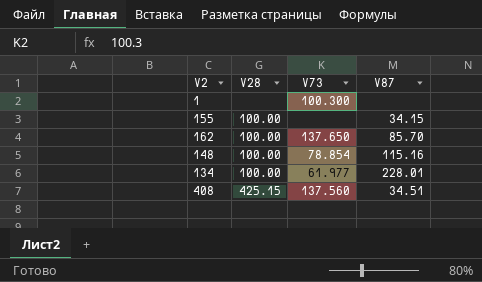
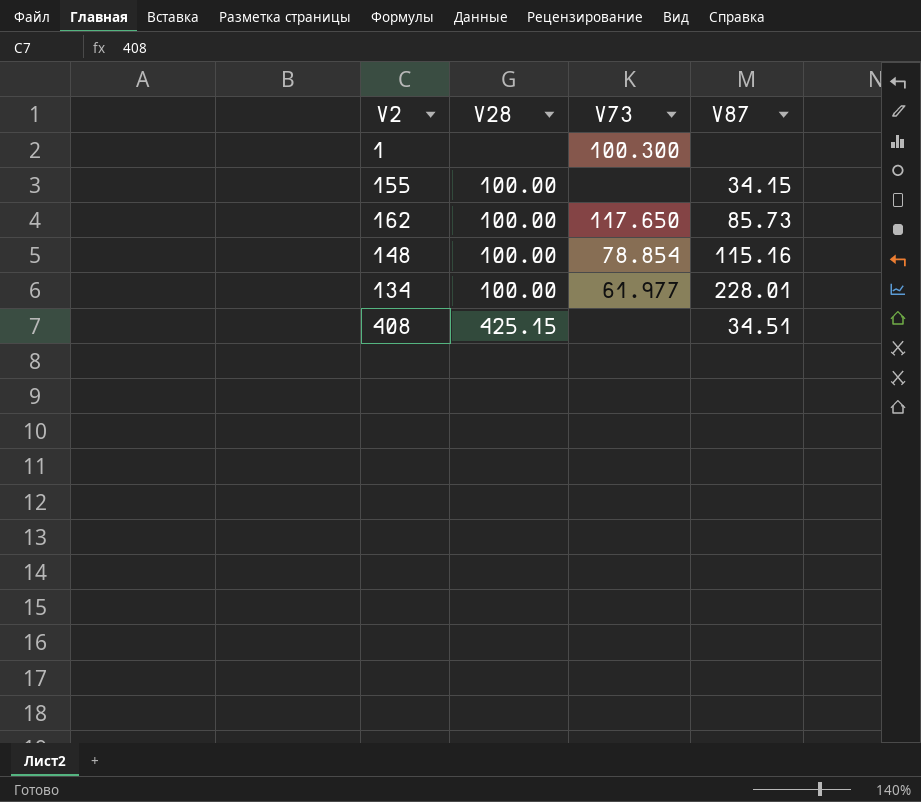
162 | V73: 137.650 -> 117.650
162 | V87: 85.70 -> 85.73
408 | V73: 137.560 -> none

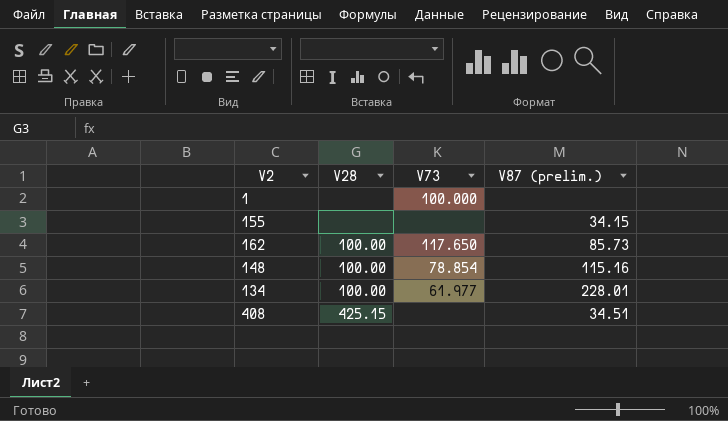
column name: V87 -> V87 (prelim.)
1 | V73: 100.300 -> 100.000
155 | V28: 100.00 -> none

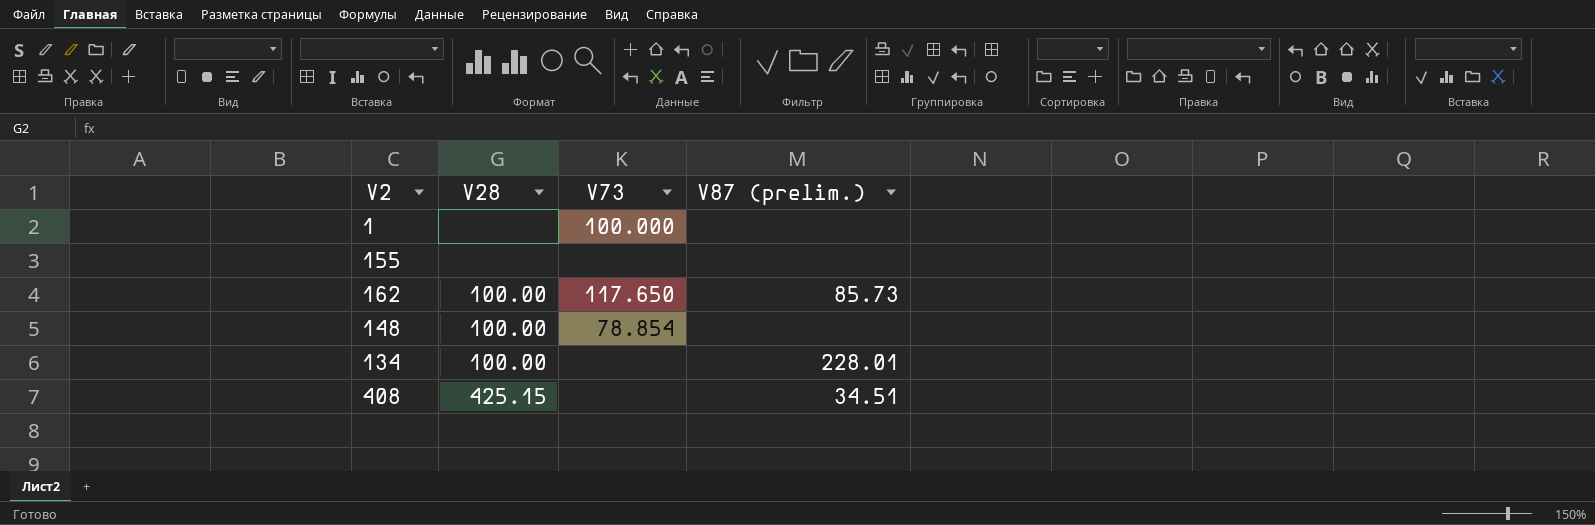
155 | V87 (prelim.): 34.15 -> none
148 | V87 (prelim.): 115.16 -> none
134 | V73: 61.977 -> none

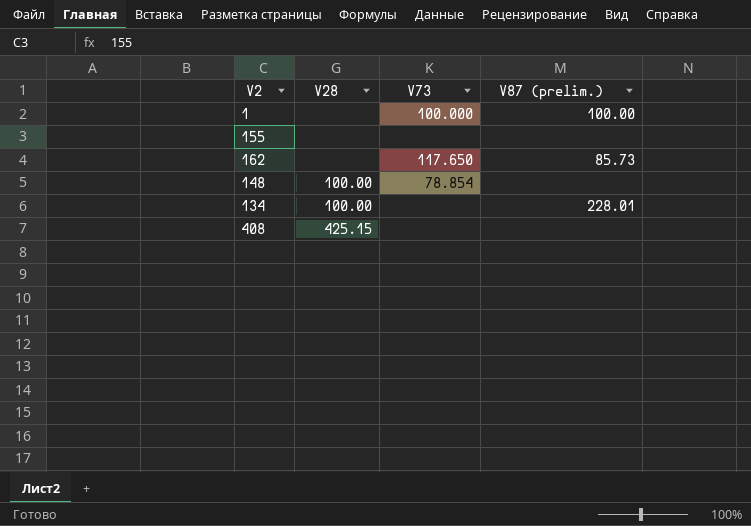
1 | V87 (prelim.): none -> 100.00
162 | V28: 100.00 -> none
408 | V87 (prelim.): 34.51 -> none

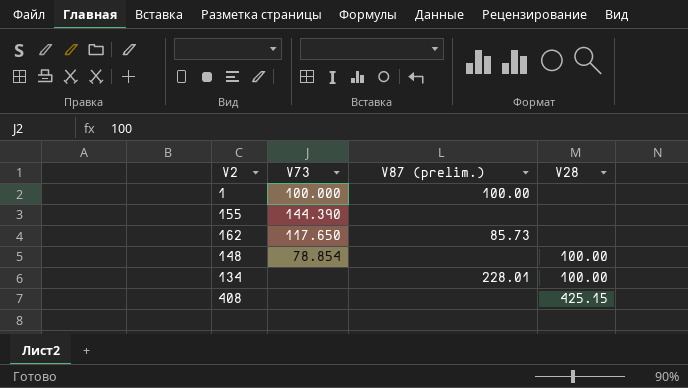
column V28 | position: 2 -> 4
155 | V73: none -> 144.390

